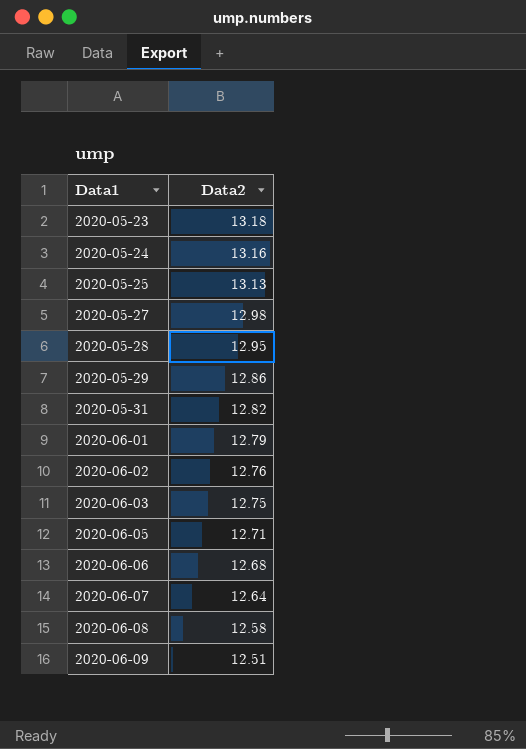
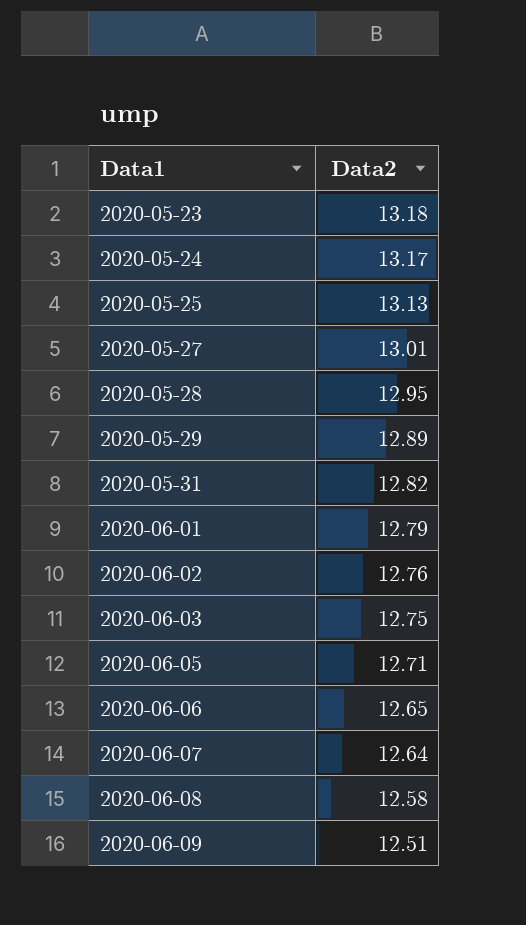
2020-05-24 | Data2: 13.16 -> 13.17
2020-05-27 | Data2: 12.98 -> 13.01
2020-05-29 | Data2: 12.86 -> 12.89
2020-06-06 | Data2: 12.68 -> 12.65

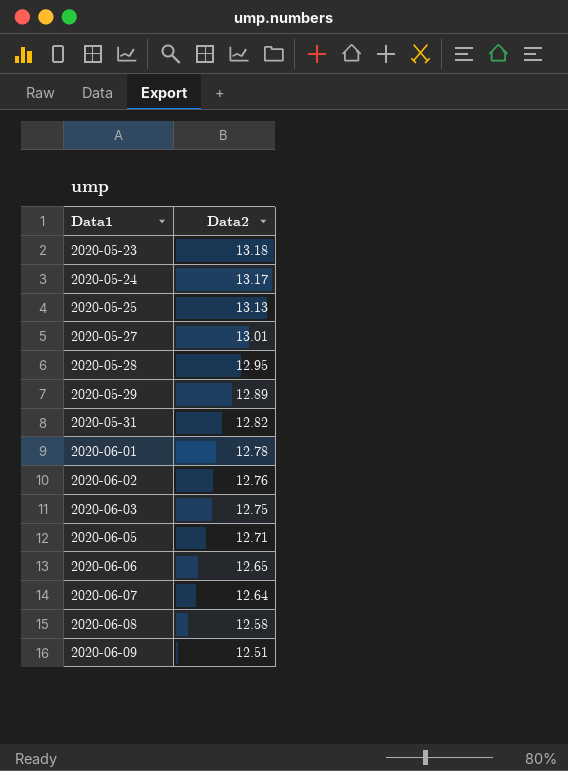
2020-06-01 | Data2: 12.79 -> 12.78

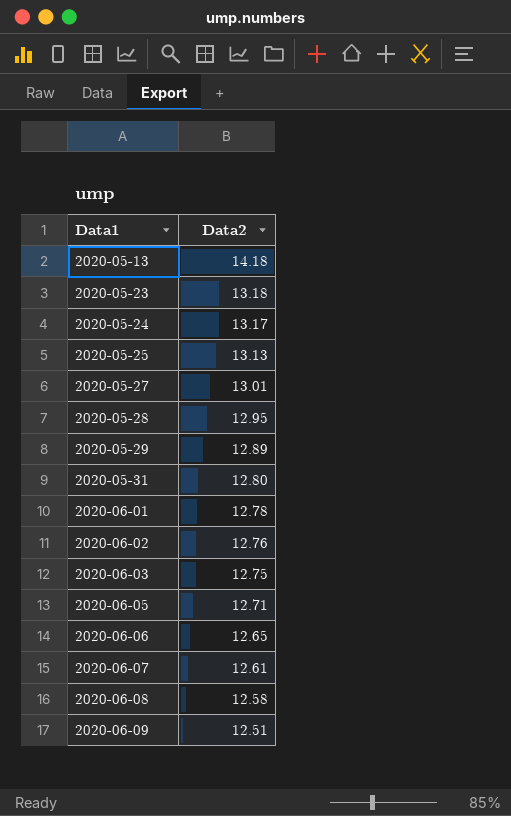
row 2020-05-13: none -> 14.18
2020-05-31 | Data2: 12.82 -> 12.80
2020-06-07 | Data2: 12.64 -> 12.61

